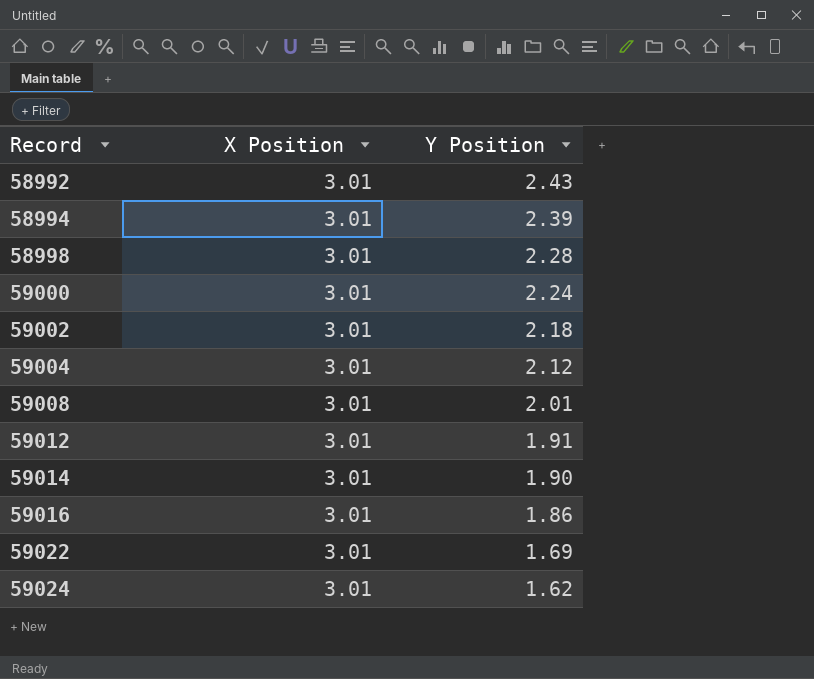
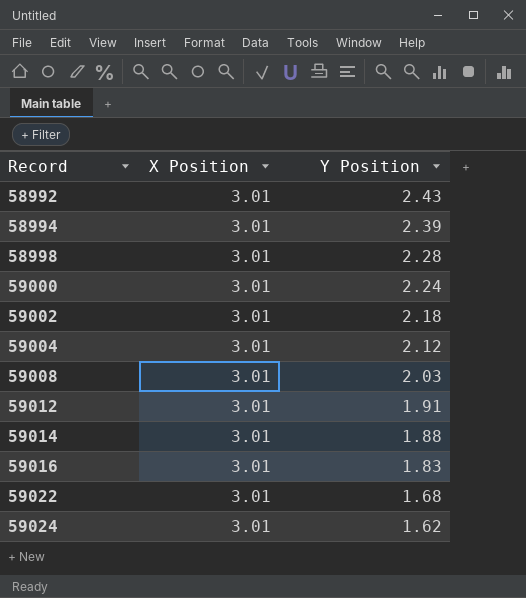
59008 | Y Position: 2.01 -> 2.03
59014 | Y Position: 1.90 -> 1.88
59016 | Y Position: 1.86 -> 1.83
59022 | Y Position: 1.69 -> 1.68

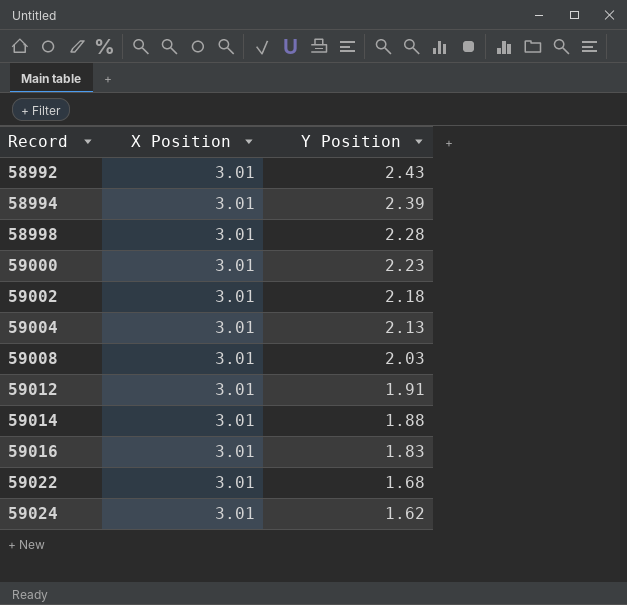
59000 | Y Position: 2.24 -> 2.23
59004 | Y Position: 2.12 -> 2.13

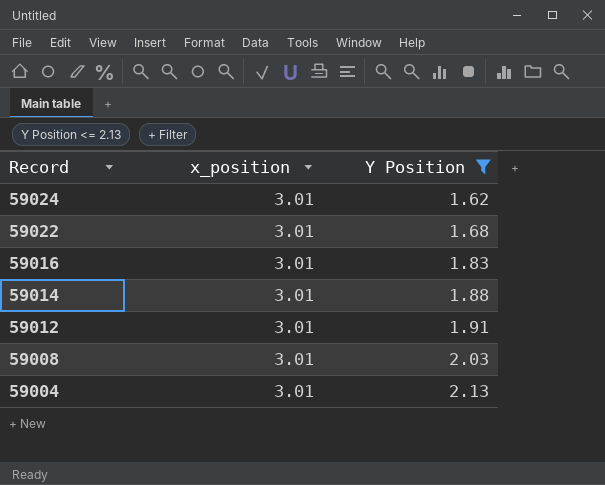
filter: none -> Y Position <= 2.13
row order: Record ascending -> Record descending
column name: X Position -> x_position

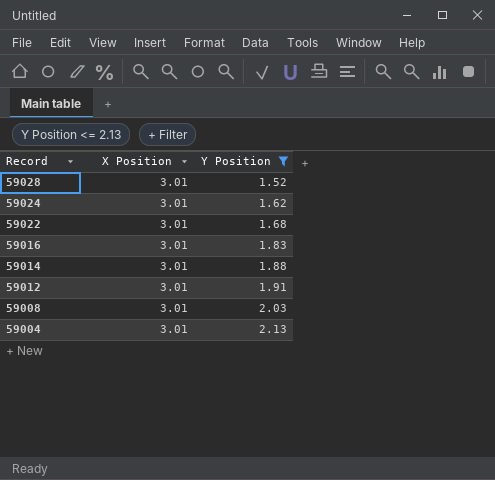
column name: x_position -> X Position
row 59028: none -> 3.01 | 1.52

